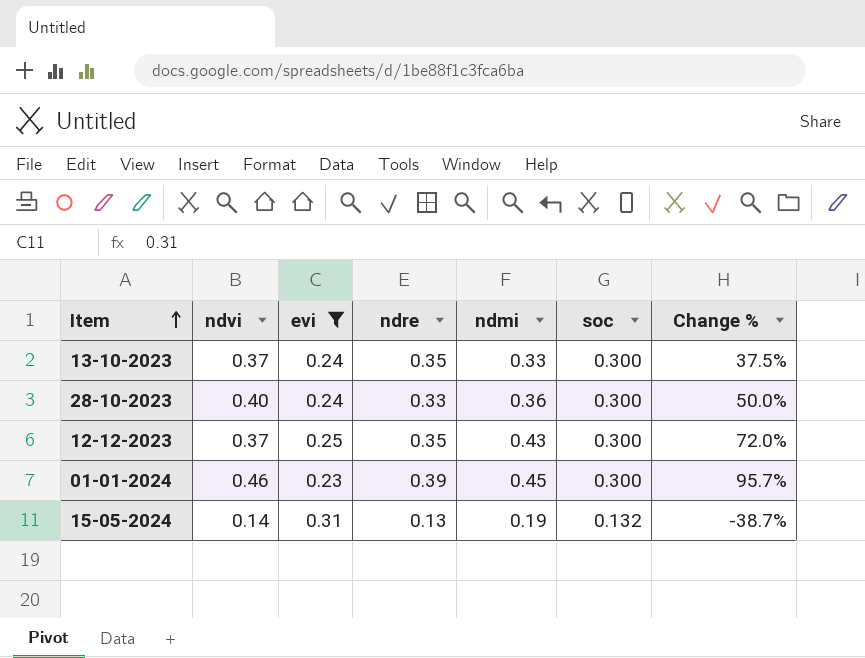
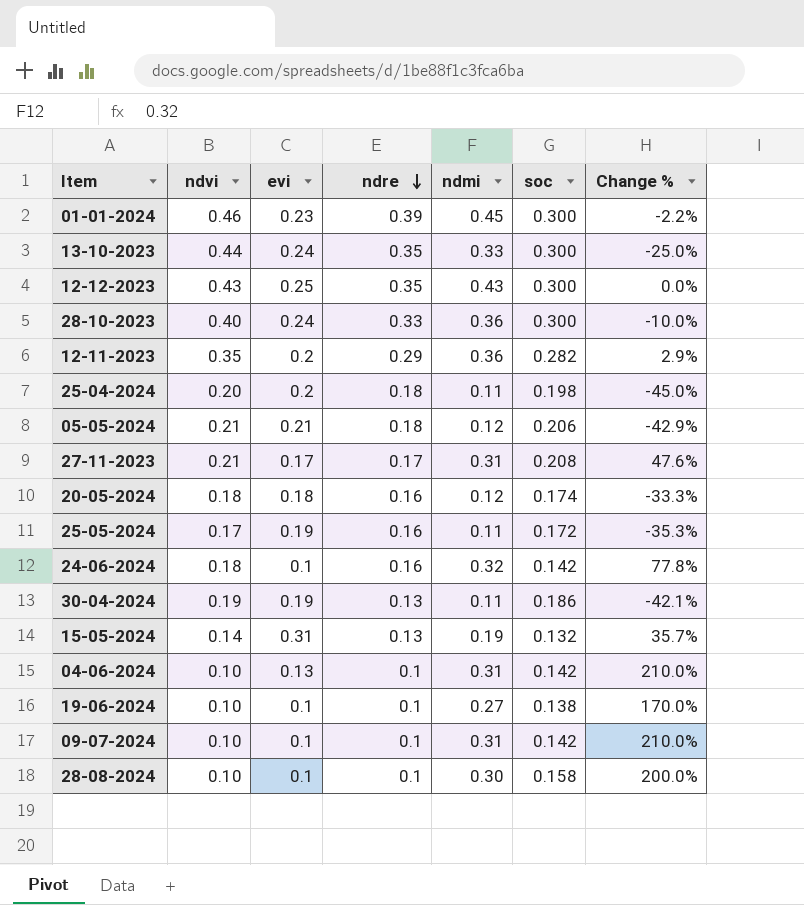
filter: evi >= 0.23 -> none
row order: Item ascending -> ndre descending
column Change % | formula: ([ndmi] - [evi]) / [evi] -> ([ndmi] - [ndvi]) / [ndvi]
13-10-2023 | ndvi: 0.37 -> 0.44
12-12-2023 | ndvi: 0.37 -> 0.43

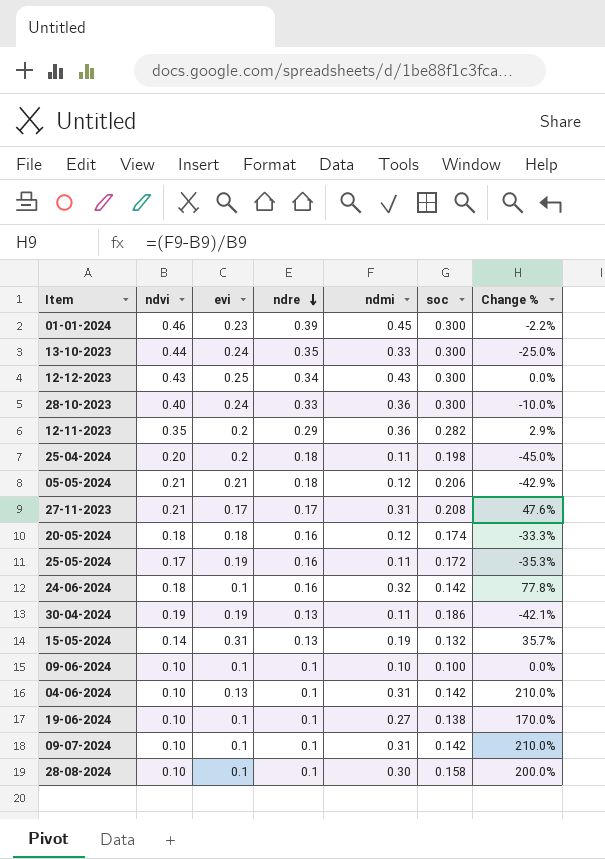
12-12-2023 | ndre: 0.35 -> 0.34
row 09-06-2024: none -> 0.10 | 0.1 | 0.1 | 0.10 | 0.100 | 0.0%

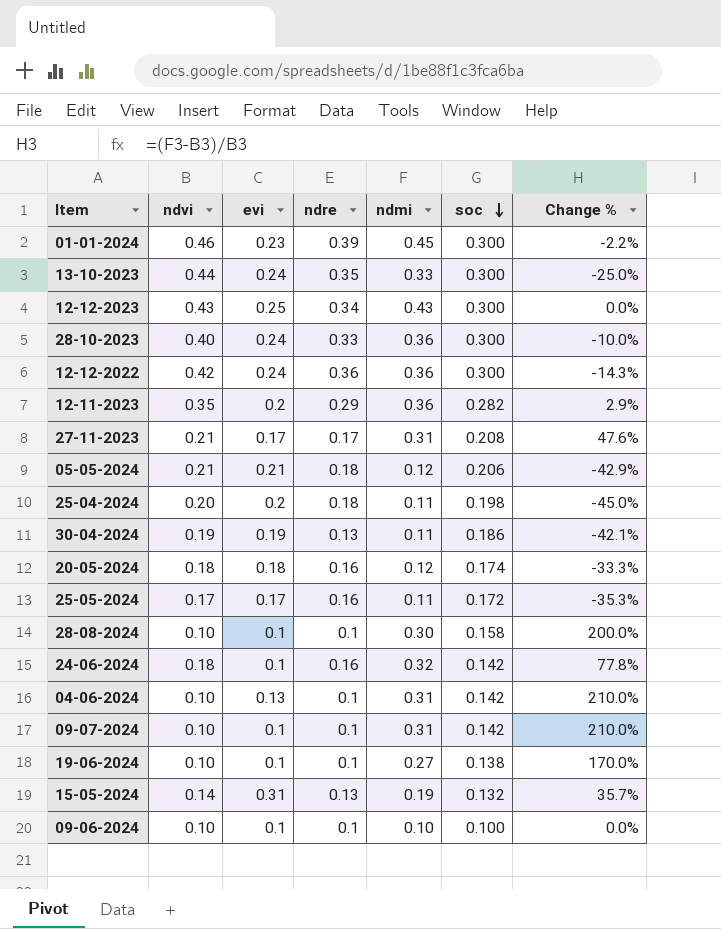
row order: ndre descending -> soc descending
row 12-12-2022: none -> 0.42 | 0.24 | 0.36 | 0.36 | 0.300 | -14.3%
25-05-2024 | evi: 0.19 -> 0.17

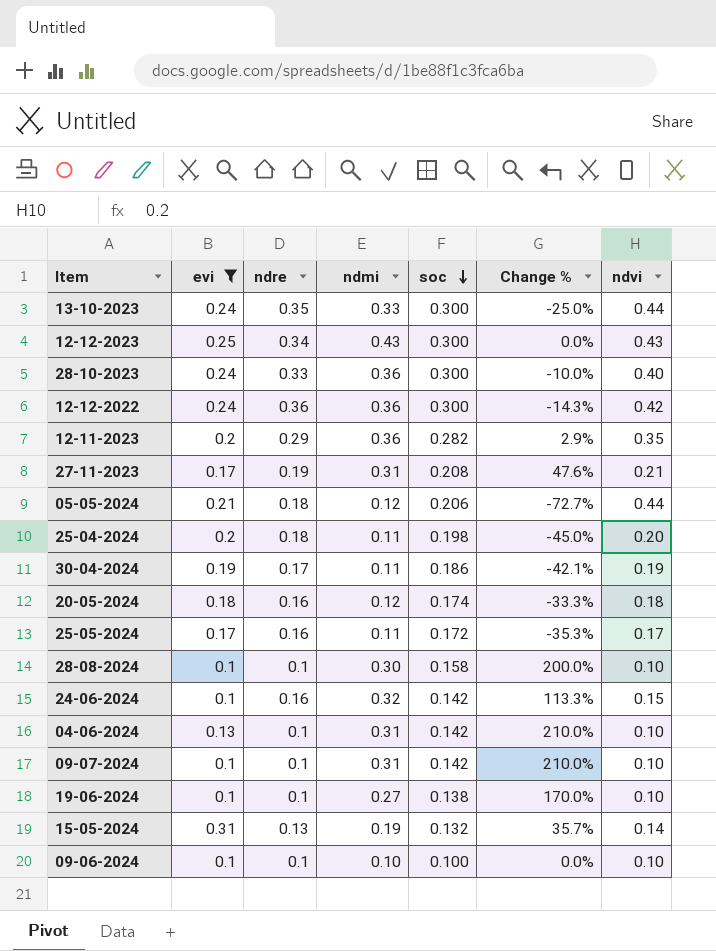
filter: none -> evi != 0.23
column ndvi | position: 2 -> 7
27-11-2023 | ndre: 0.17 -> 0.19
05-05-2024 | Change %: -42.9% -> -72.7%
05-05-2024 | ndvi: 0.21 -> 0.44
30-04-2024 | ndre: 0.13 -> 0.17
24-06-2024 | Change %: 77.8% -> 113.3%
24-06-2024 | ndvi: 0.18 -> 0.15

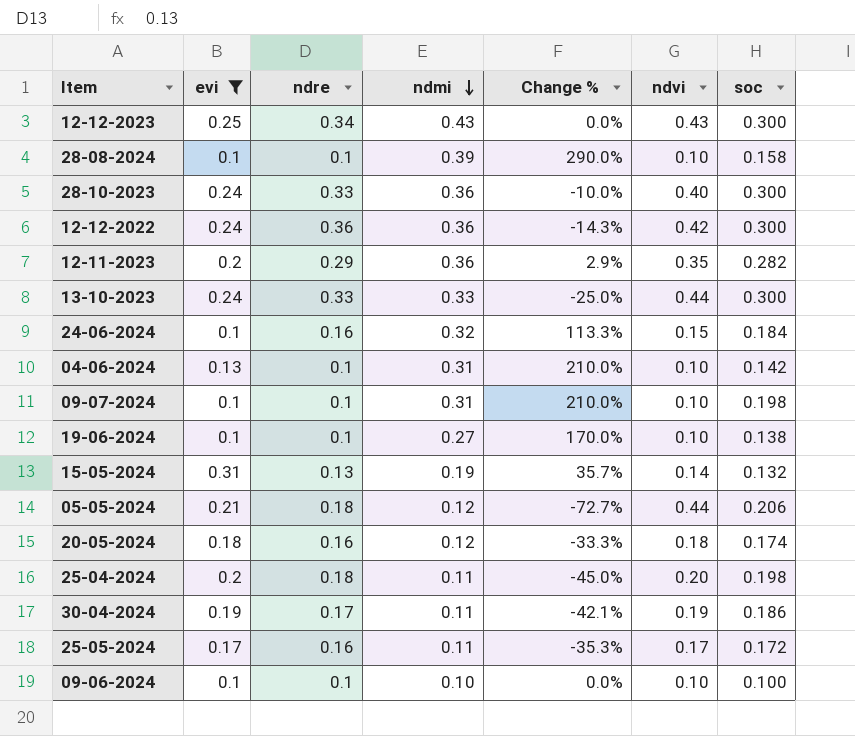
row order: soc descending -> ndmi descending
column soc | position: 5 -> 7
row 27-11-2023: 0.17 | 0.19 | 0.31 | 0.208 | 47.6% | 0.21 -> none
28-08-2024 | ndmi: 0.30 -> 0.39
28-08-2024 | Change %: 200.0% -> 290.0%
13-10-2023 | ndre: 0.35 -> 0.33
24-06-2024 | soc: 0.142 -> 0.184
09-07-2024 | soc: 0.142 -> 0.198

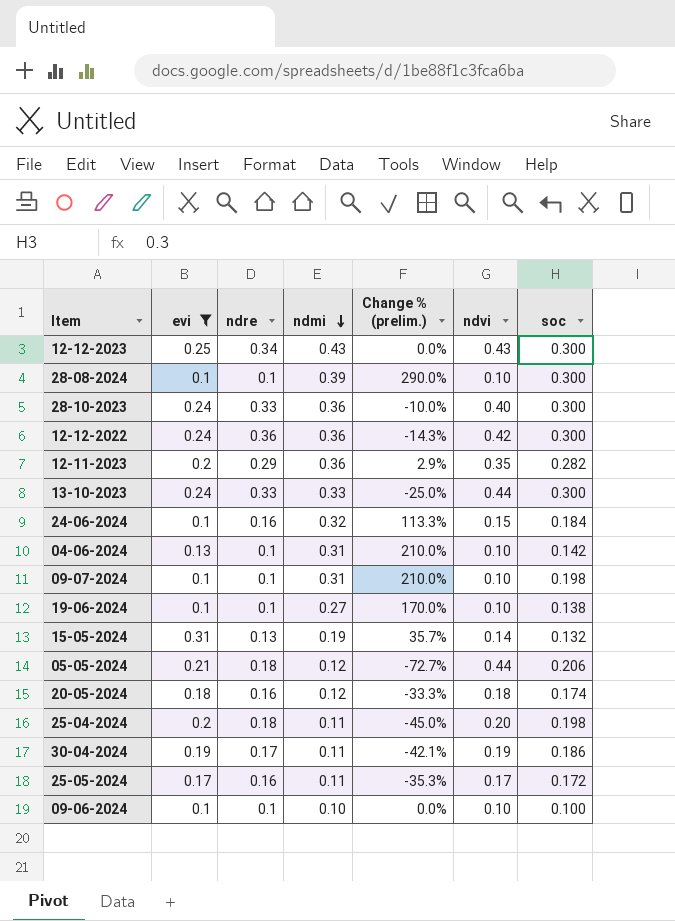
column name: Change % -> Change % (prelim.)
28-08-2024 | soc: 0.158 -> 0.300

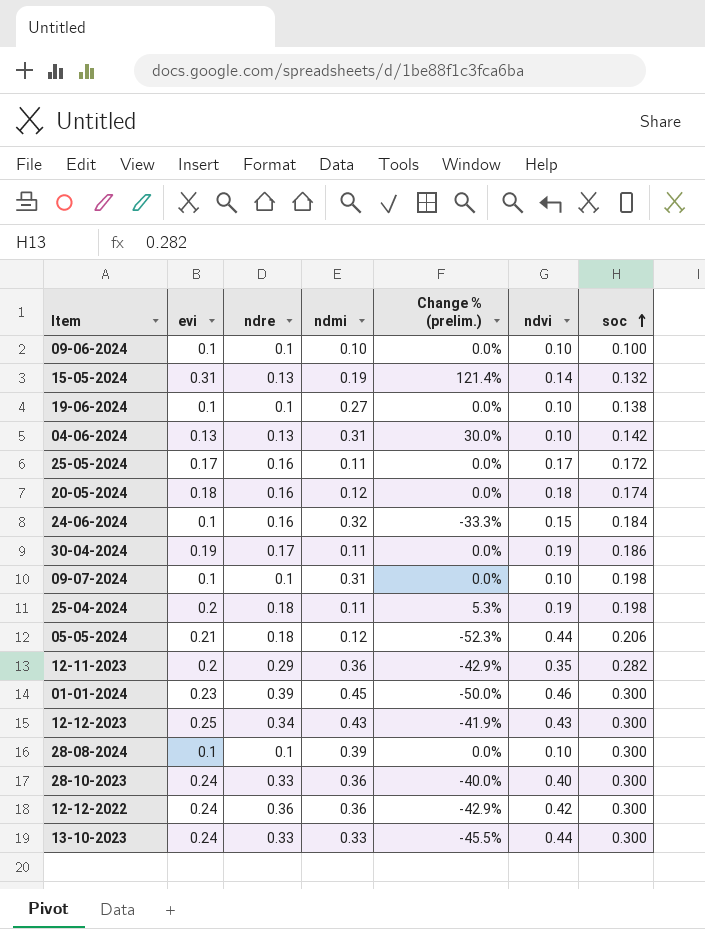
filter: evi != 0.23 -> none
row order: ndmi descending -> soc ascending
column Change % (prelim.) | formula: ([ndmi] - [ndvi]) / [ndvi] -> ([evi] - [ndvi]) / [ndvi]
04-06-2024 | ndre: 0.1 -> 0.13
25-04-2024 | ndvi: 0.20 -> 0.19

